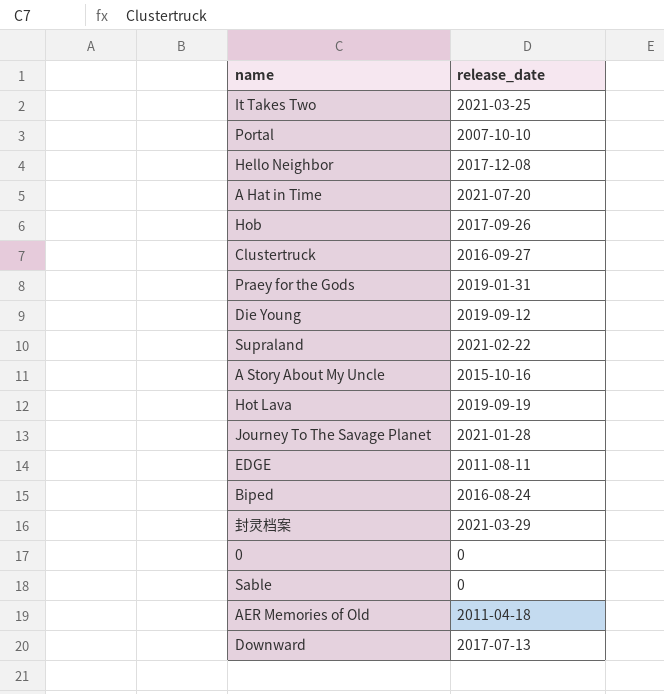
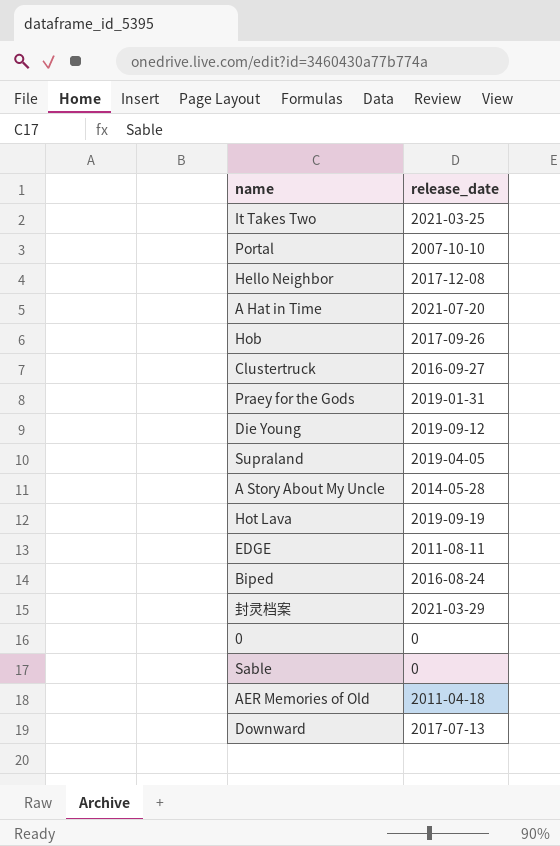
row Journey To The Savage Planet: 2021-01-28 -> none
Supraland | release_date: 2021-02-22 -> 2019-04-05
A Story About My Uncle | release_date: 2015-10-16 -> 2014-05-28

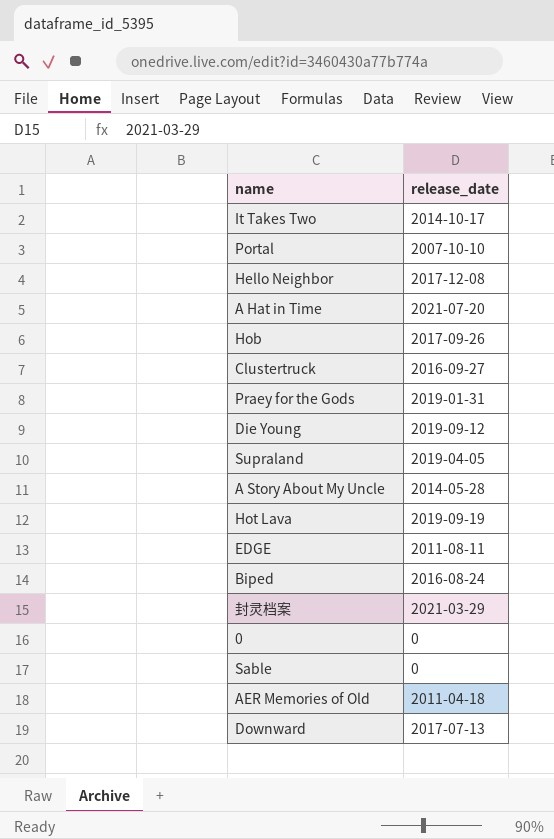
It Takes Two | release_date: 2021-03-25 -> 2014-10-17

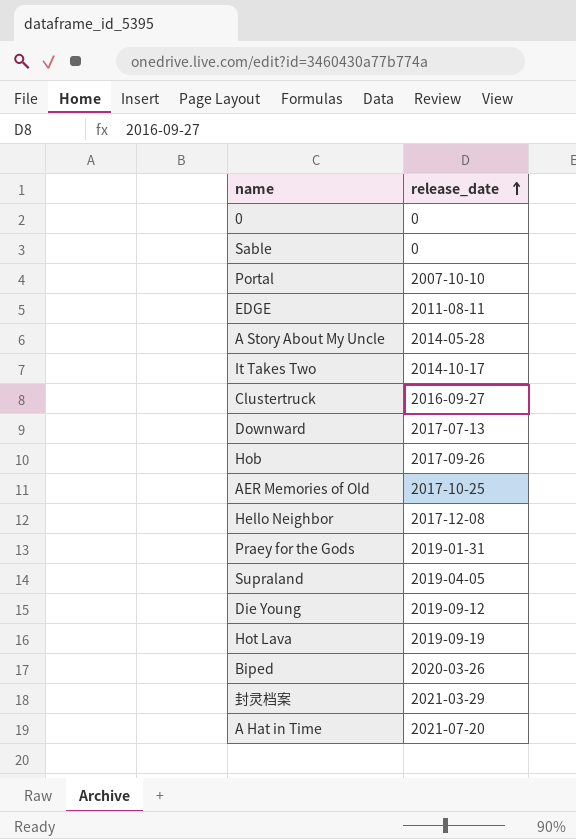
row order: none -> release_date ascending
AER Memories of Old | release_date: 2011-04-18 -> 2017-10-25
Biped | release_date: 2016-08-24 -> 2020-03-26

